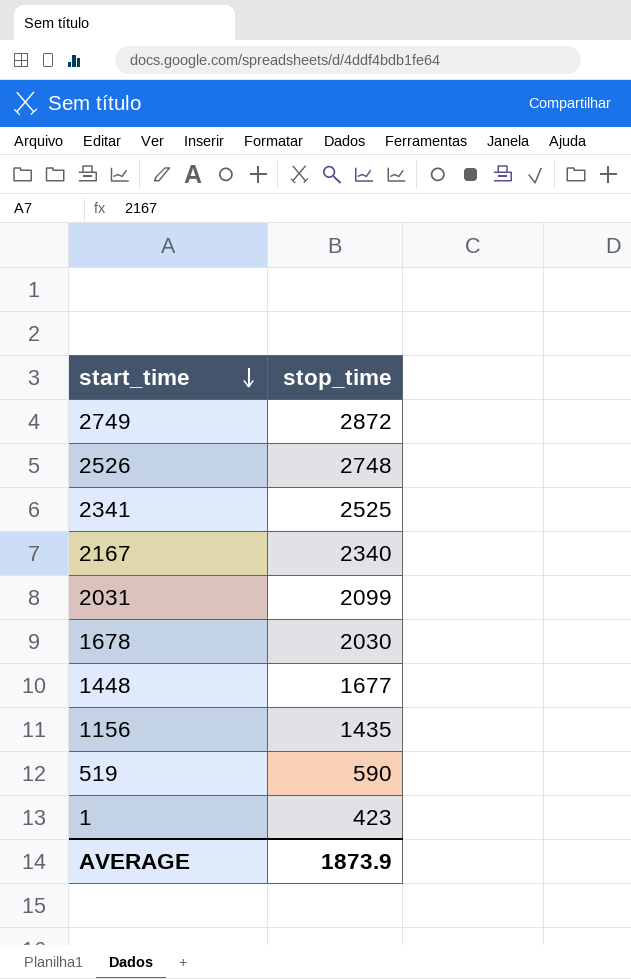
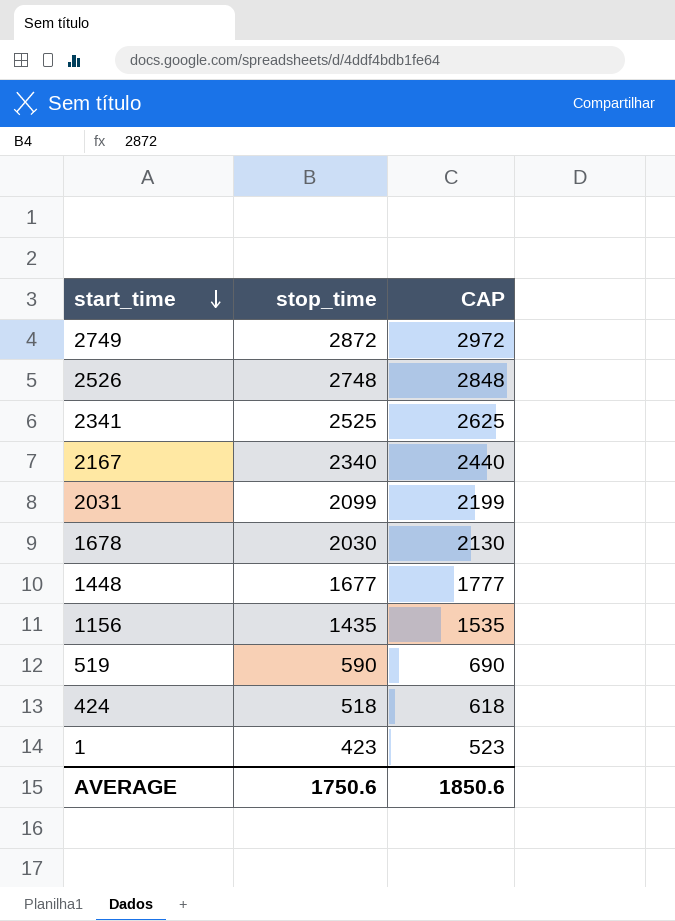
column CAP | formula: none -> [stop_time] + 100
row 424: none -> 518 | 618
AVERAGE | stop_time: 1873.9 -> 1750.6

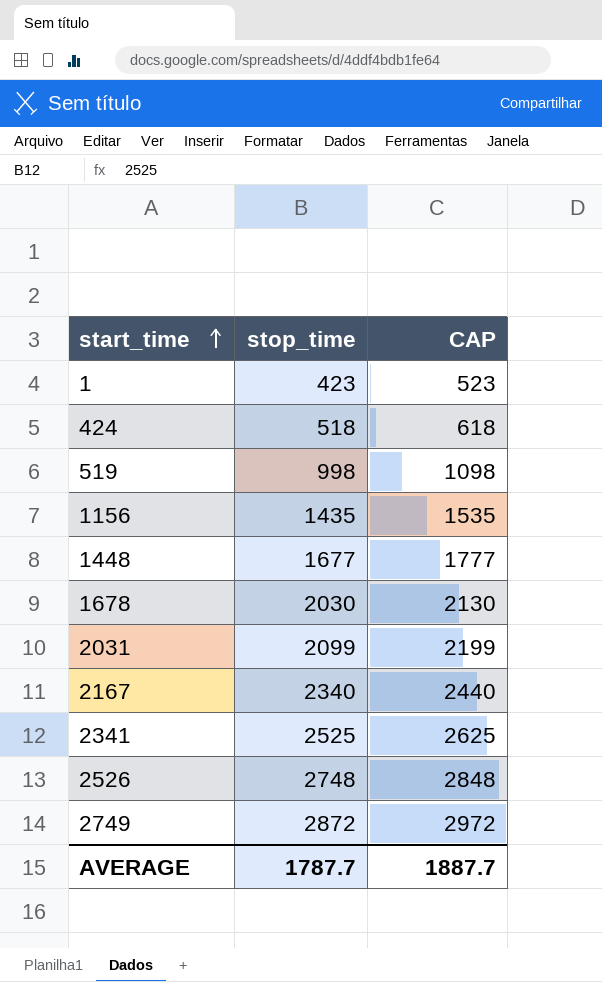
row order: start_time descending -> start_time ascending
519 | stop_time: 590 -> 998
519 | CAP: 690 -> 1098
AVERAGE | stop_time: 1750.6 -> 1787.7
AVERAGE | CAP: 1850.6 -> 1887.7

